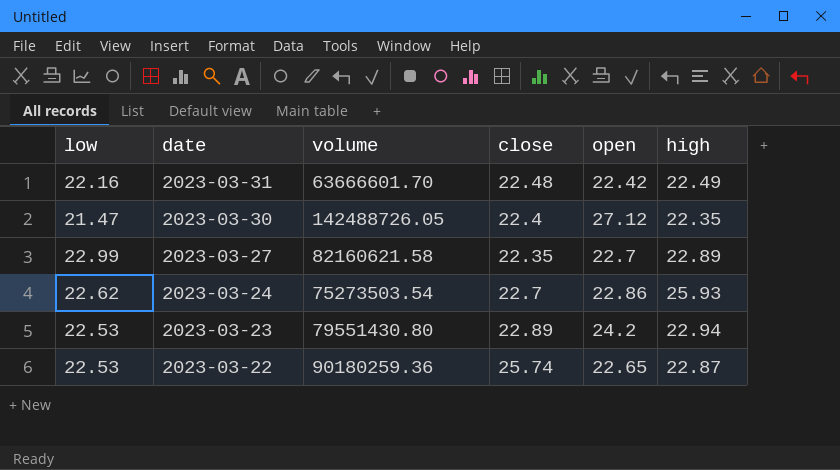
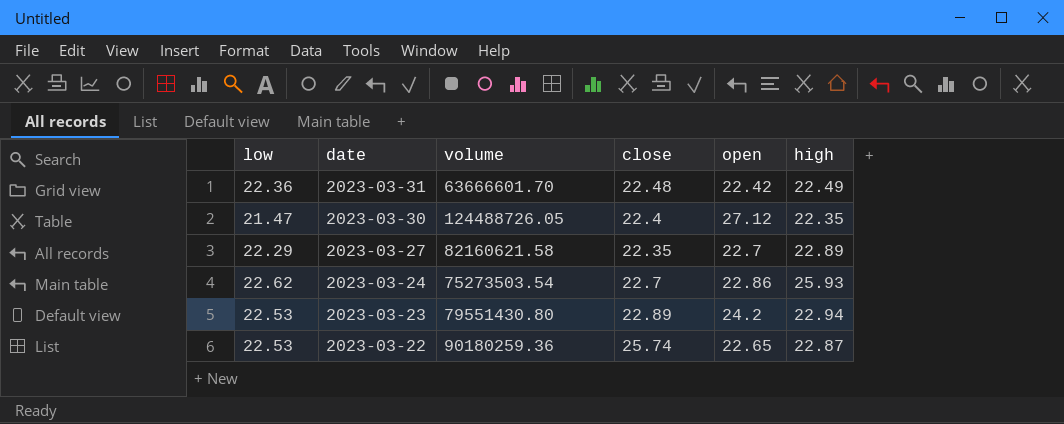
2023-03-31 | low: 22.16 -> 22.36
2023-03-30 | volume: 142488726.05 -> 124488726.05
2023-03-27 | low: 22.99 -> 22.29

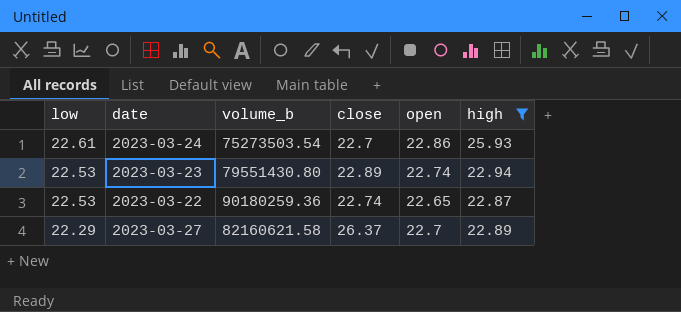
filter: none -> high >= 22.87
row order: date descending -> low descending
column name: volume -> volume_b
2023-03-24 | low: 22.62 -> 22.61
2023-03-23 | open: 24.2 -> 22.74
2023-03-22 | close: 25.74 -> 22.74
2023-03-27 | close: 22.35 -> 26.37

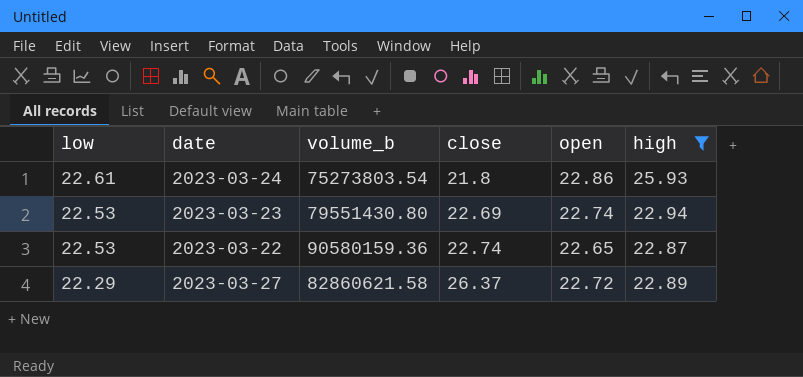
2023-03-24 | volume_b: 75273503.54 -> 75273803.54
2023-03-24 | close: 22.7 -> 21.8
2023-03-23 | close: 22.89 -> 22.69
2023-03-22 | volume_b: 90180259.36 -> 90580159.36
2023-03-27 | volume_b: 82160621.58 -> 82860621.58
2023-03-27 | open: 22.7 -> 22.72

